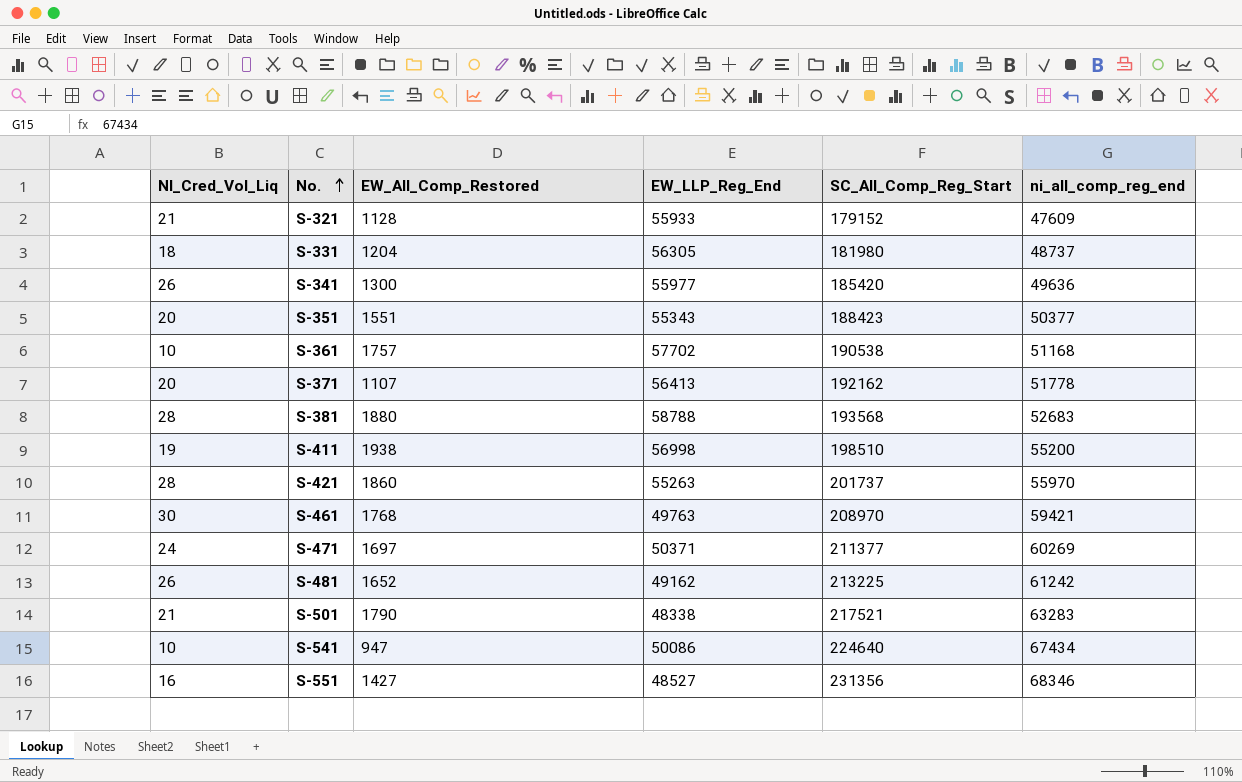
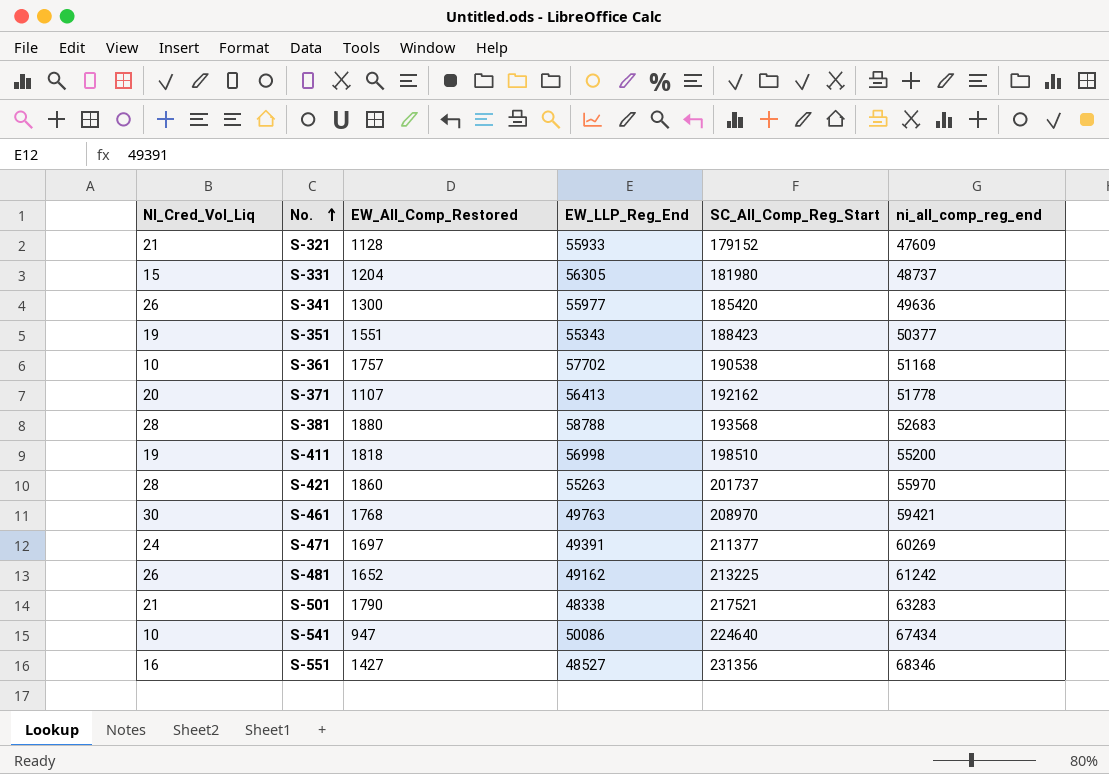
S-331 | NI_Cred_Vol_Liq: 18 -> 15
S-351 | NI_Cred_Vol_Liq: 20 -> 19
S-411 | EW_All_Comp_Restored: 1938 -> 1818
S-471 | EW_LLP_Reg_End: 50371 -> 49391

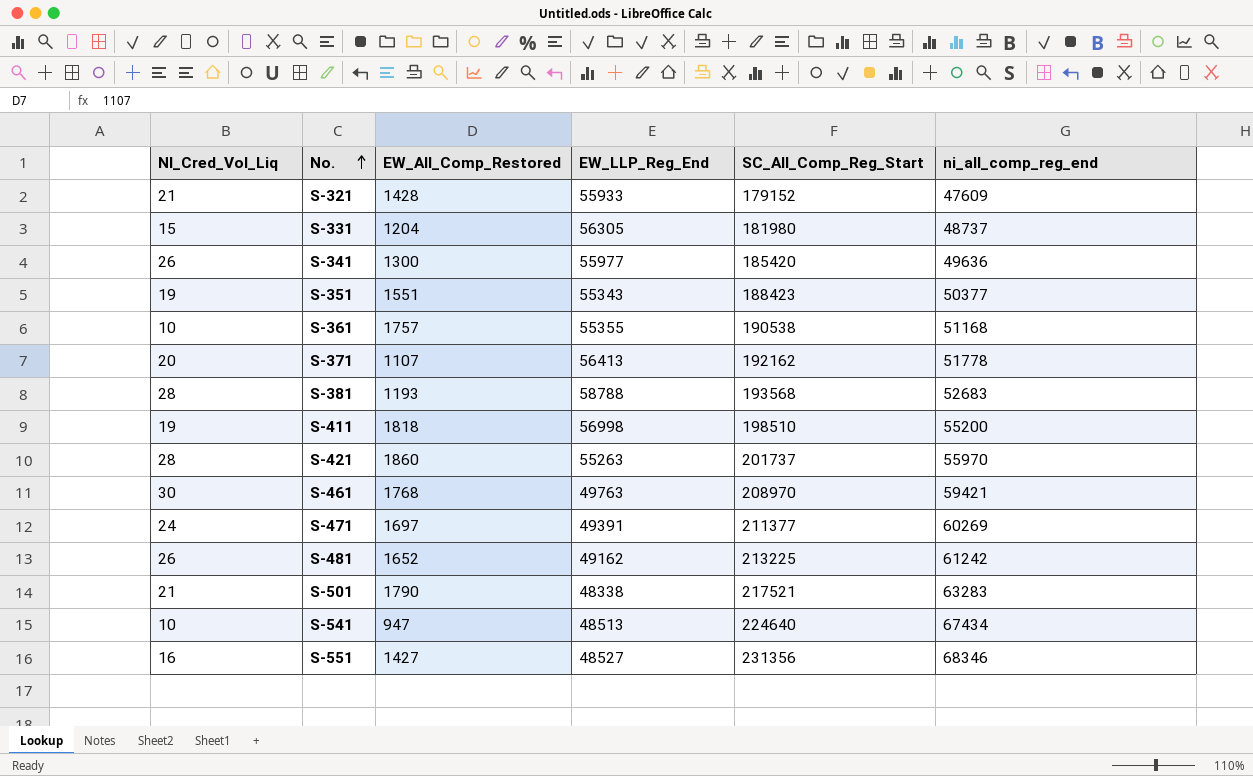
S-321 | EW_All_Comp_Restored: 1128 -> 1428
S-361 | EW_LLP_Reg_End: 57702 -> 55355
S-381 | EW_All_Comp_Restored: 1880 -> 1193
S-541 | EW_LLP_Reg_End: 50086 -> 48513

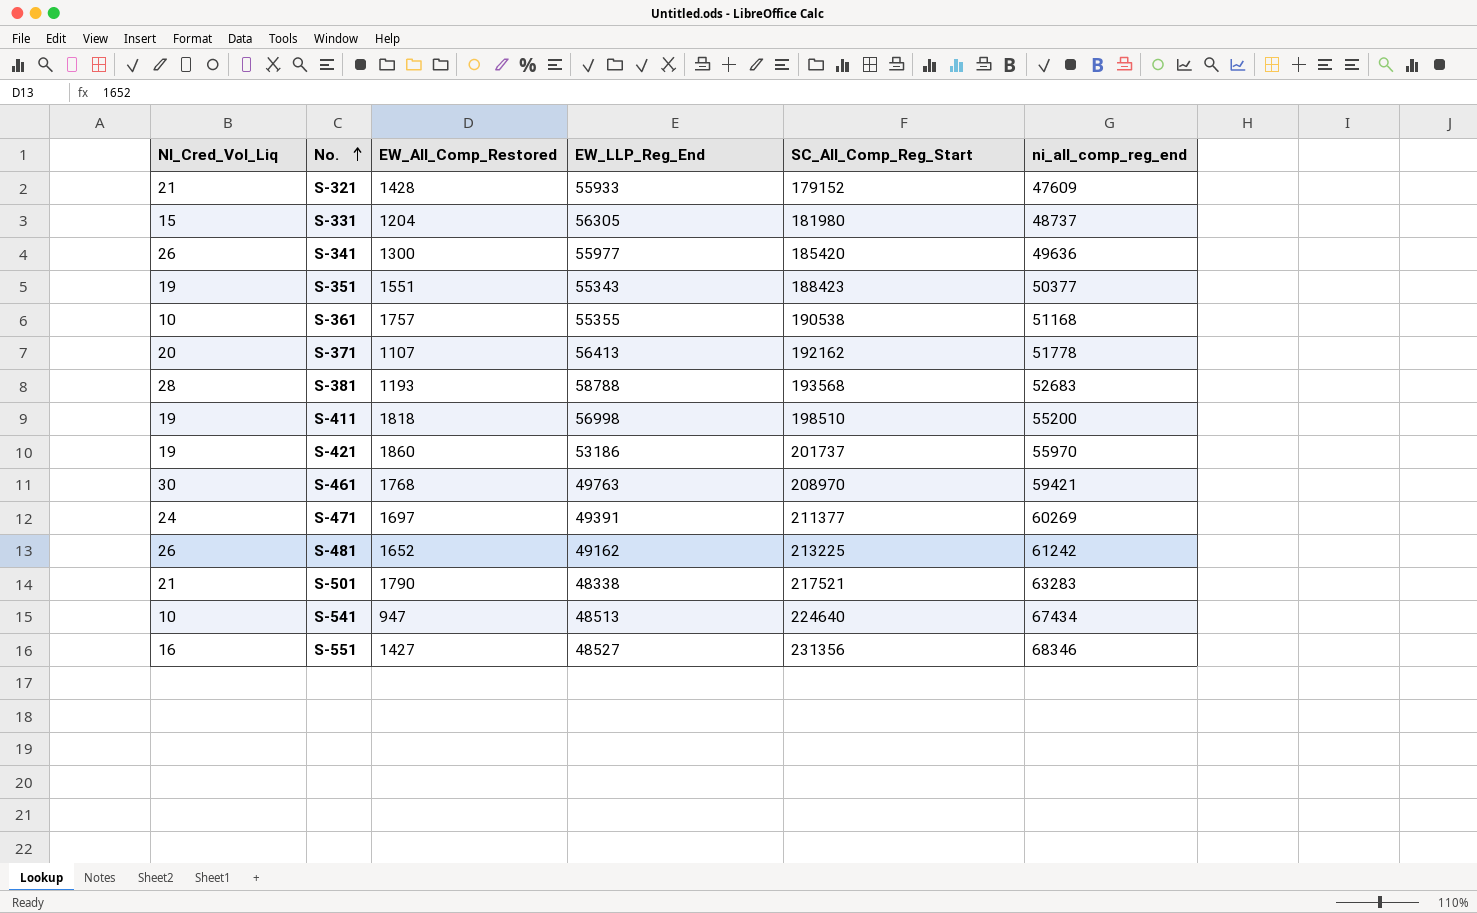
S-421 | NI_Cred_Vol_Liq: 28 -> 19
S-421 | EW_LLP_Reg_End: 55263 -> 53186

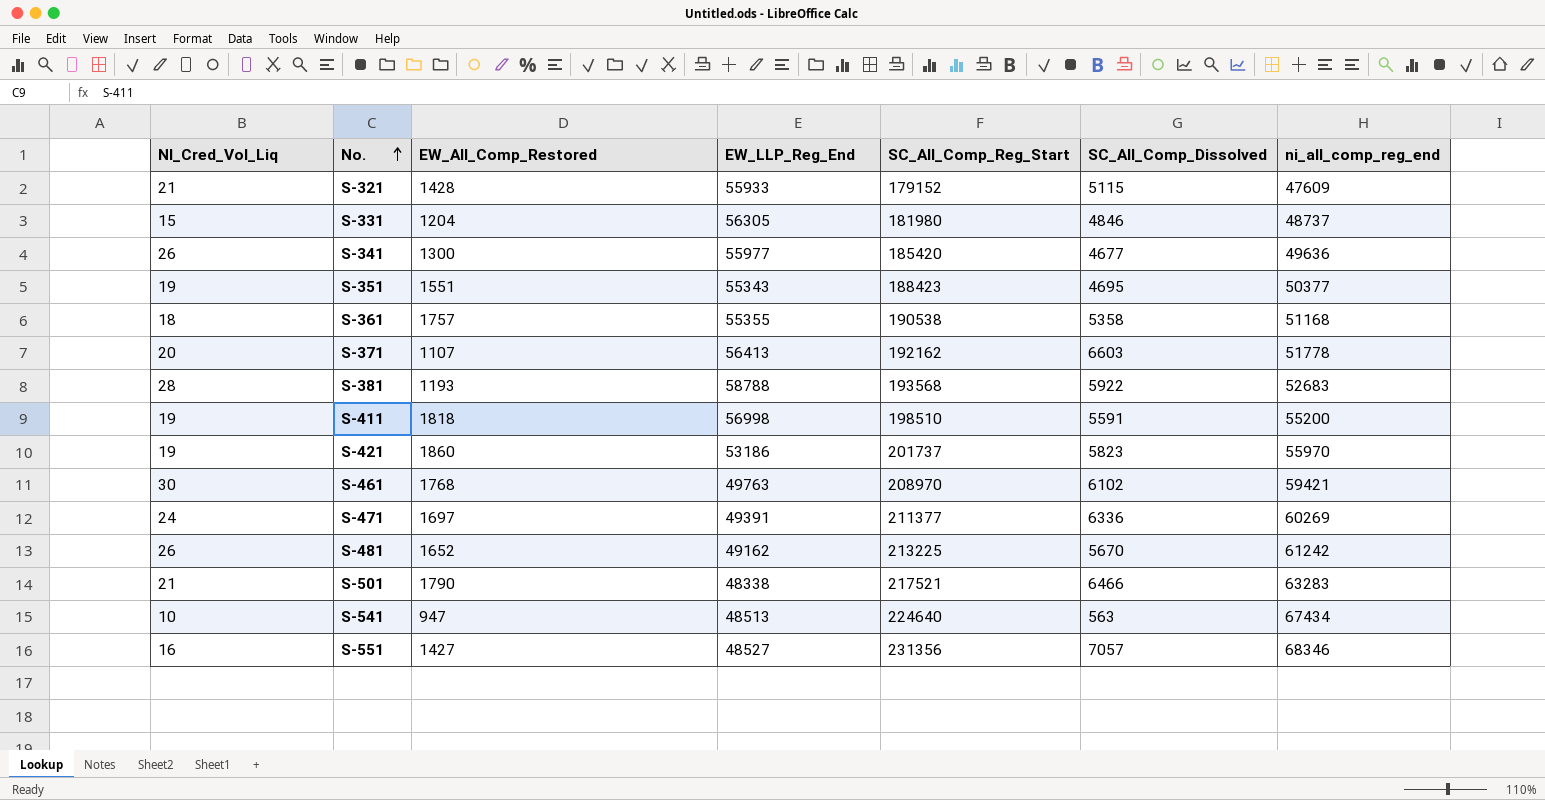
column SC_All_Comp_Dissolved | position: none -> 6
S-361 | NI_Cred_Vol_Liq: 10 -> 18

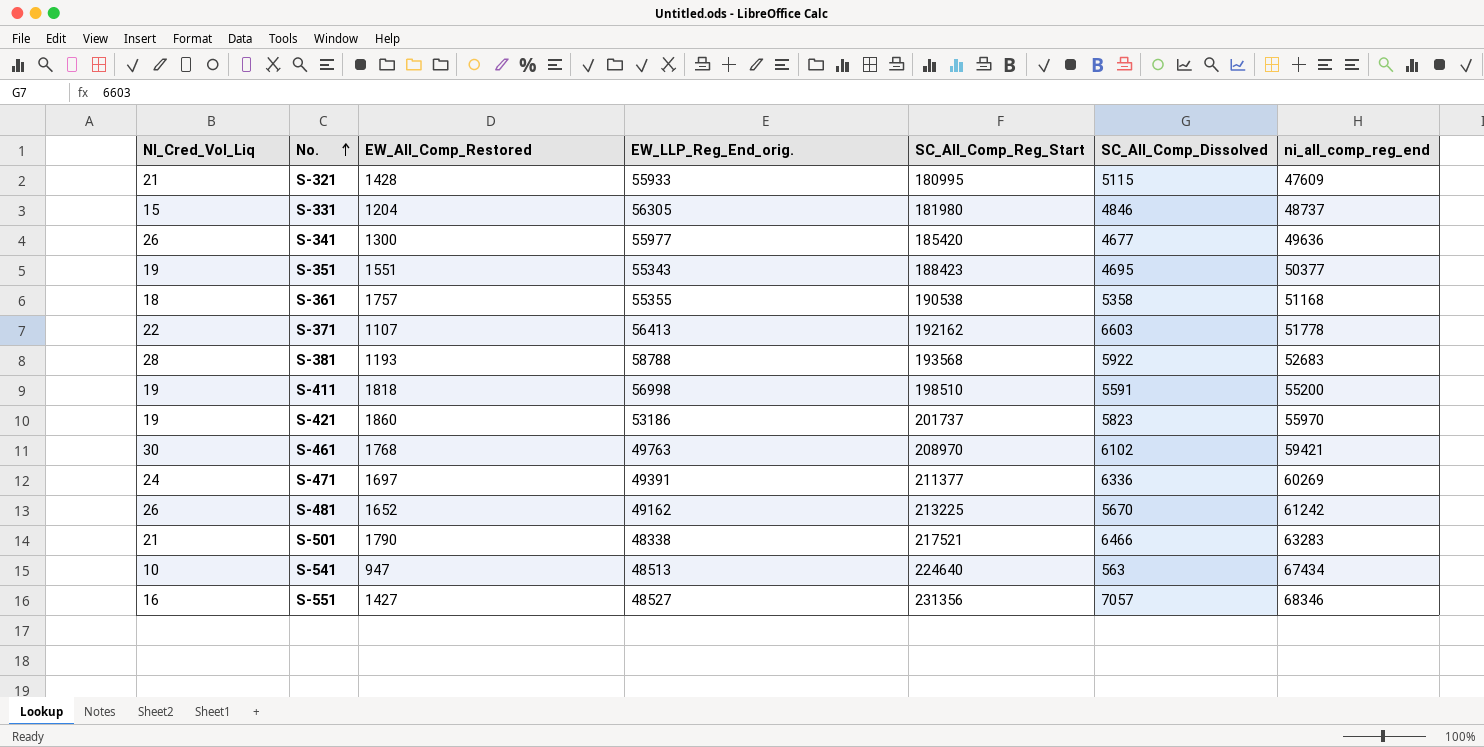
column name: EW_LLP_Reg_End -> EW_LLP_Reg_End_orig.
S-321 | SC_All_Comp_Reg_Start: 179152 -> 180995
S-371 | NI_Cred_Vol_Liq: 20 -> 22

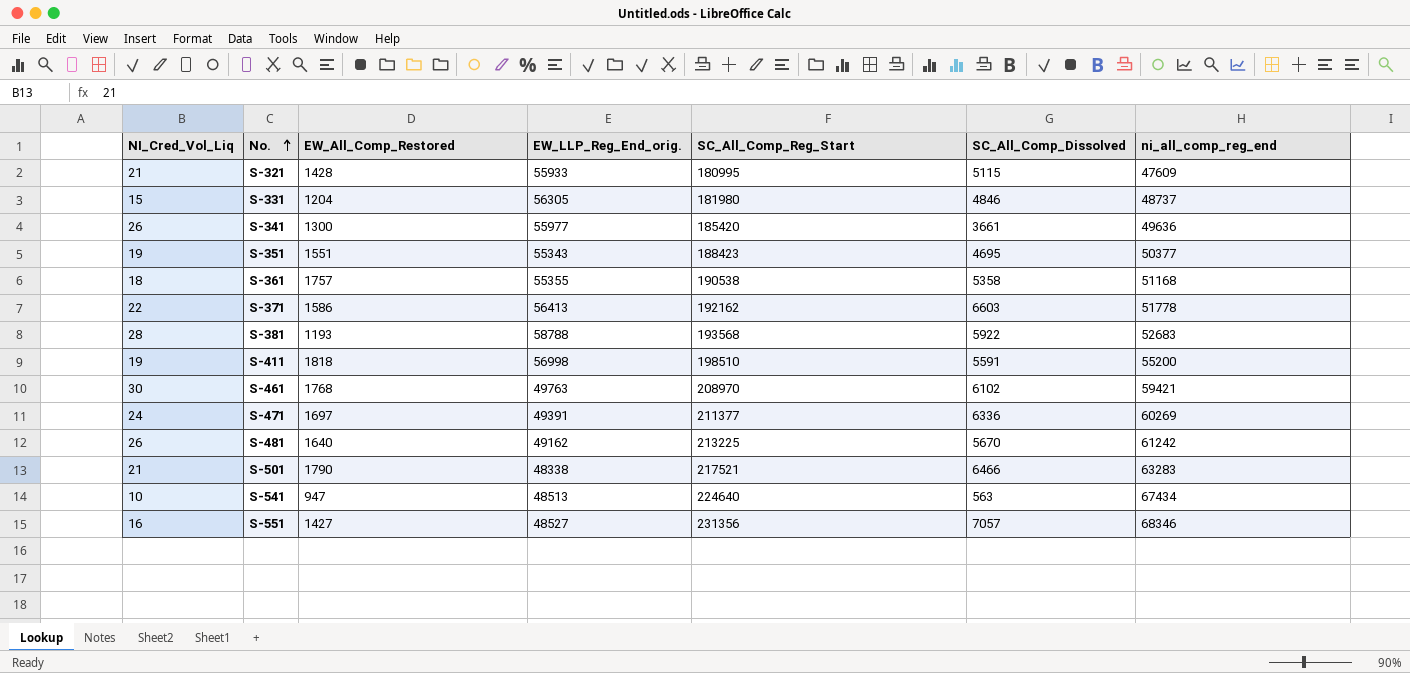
row S-421: 19 | 1860 | 53186 | 201737 | 5823 | 55970 -> none
S-341 | SC_All_Comp_Dissolved: 4677 -> 3661
S-371 | EW_All_Comp_Restored: 1107 -> 1586
S-481 | EW_All_Comp_Restored: 1652 -> 1640

